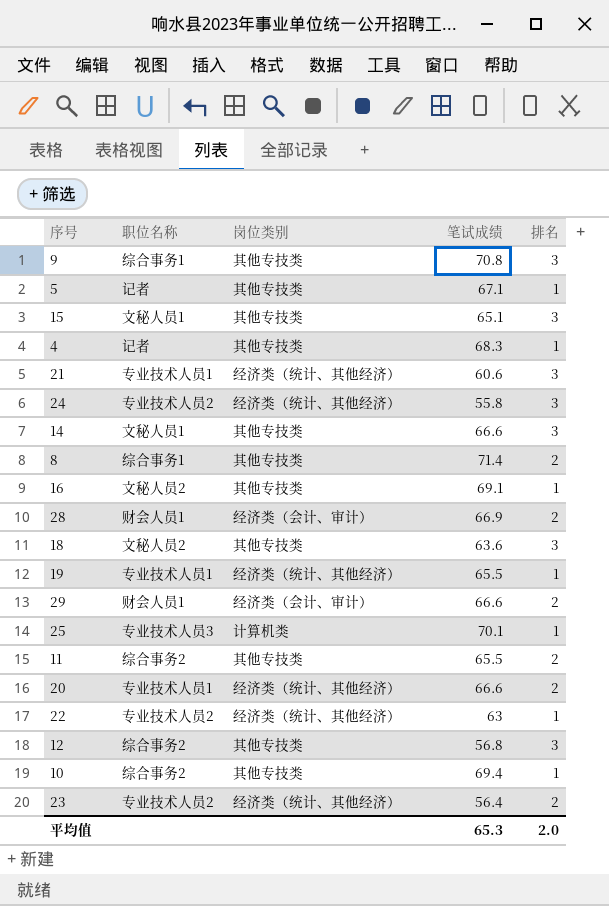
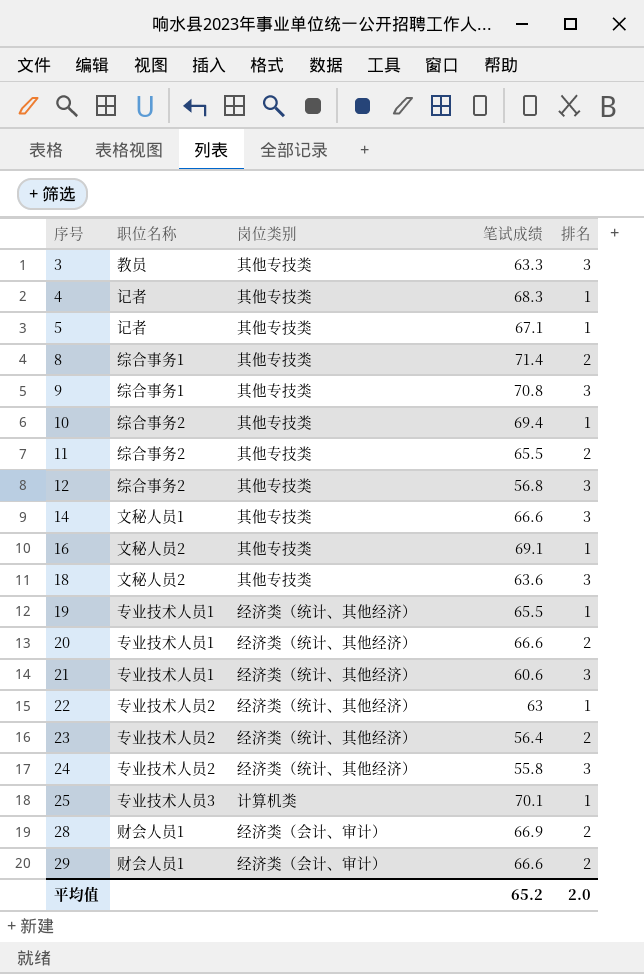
row order: none -> 序号 ascending
row 15: 文秘人员1 | 其他专技类 | 65.1 | 3 -> none
row 3: none -> 教员 | 其他专技类 | 63.3 | 3
平均值 | 笔试成绩: 65.3 -> 65.2

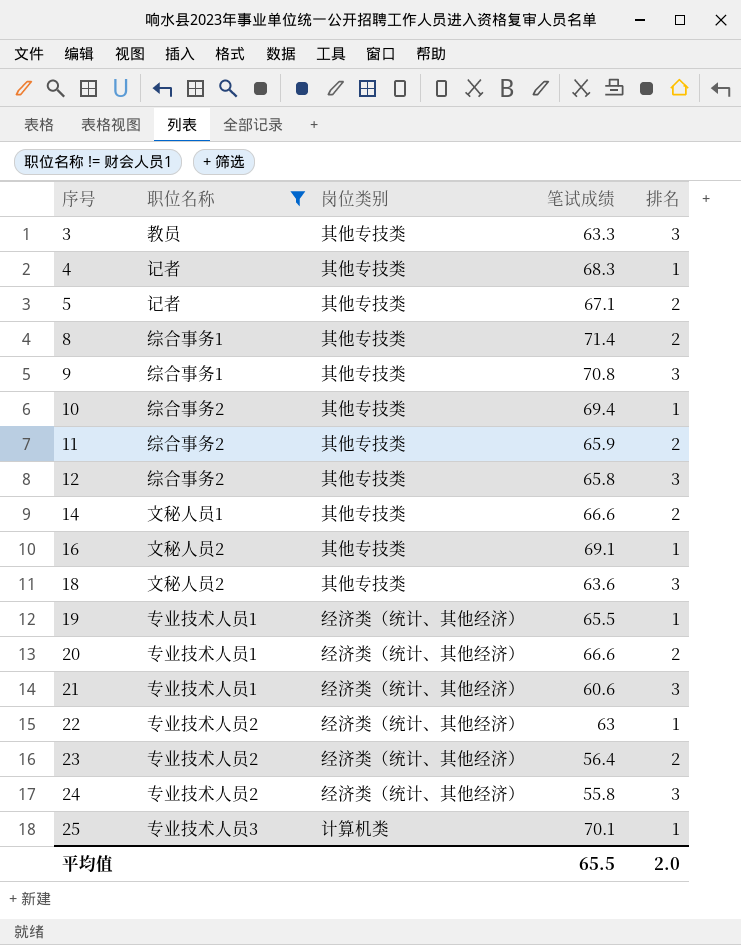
filter: none -> 职位名称 != 财会人员1
5 | 排名: 1 -> 2
11 | 笔试成绩: 65.5 -> 65.9
12 | 笔试成绩: 56.8 -> 65.8
14 | 排名: 3 -> 2
平均值 | 笔试成绩: 65.2 -> 65.5

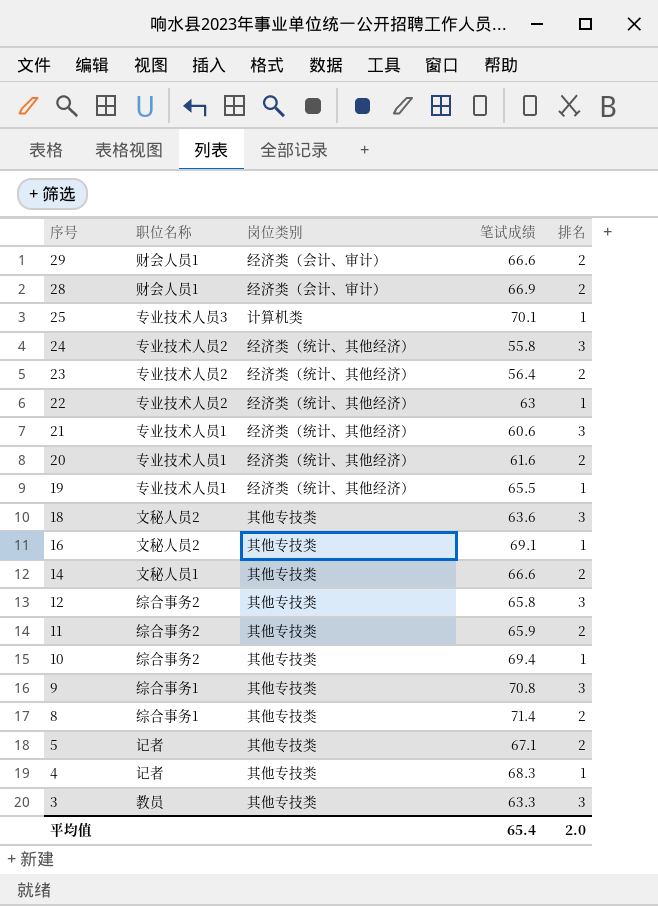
filter: 职位名称 != 财会人员1 -> none
row order: 序号 ascending -> 序号 descending
20 | 笔试成绩: 66.6 -> 61.6
平均值 | 笔试成绩: 65.5 -> 65.4

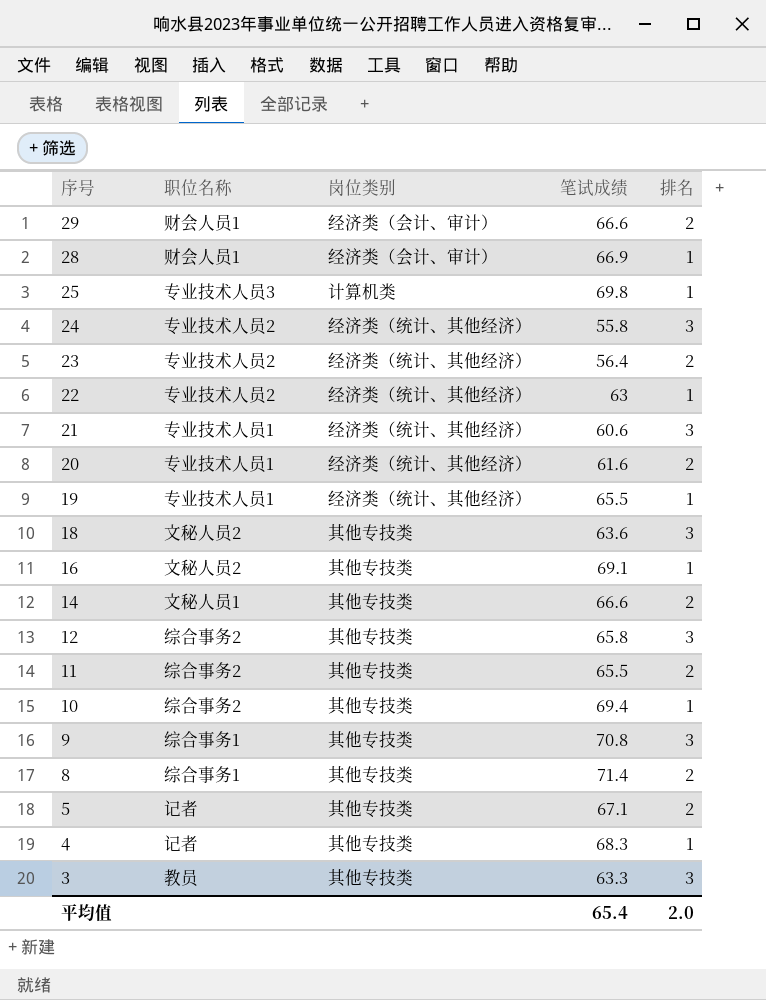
28 | 排名: 2 -> 1
25 | 笔试成绩: 70.1 -> 69.8
11 | 笔试成绩: 65.9 -> 65.5

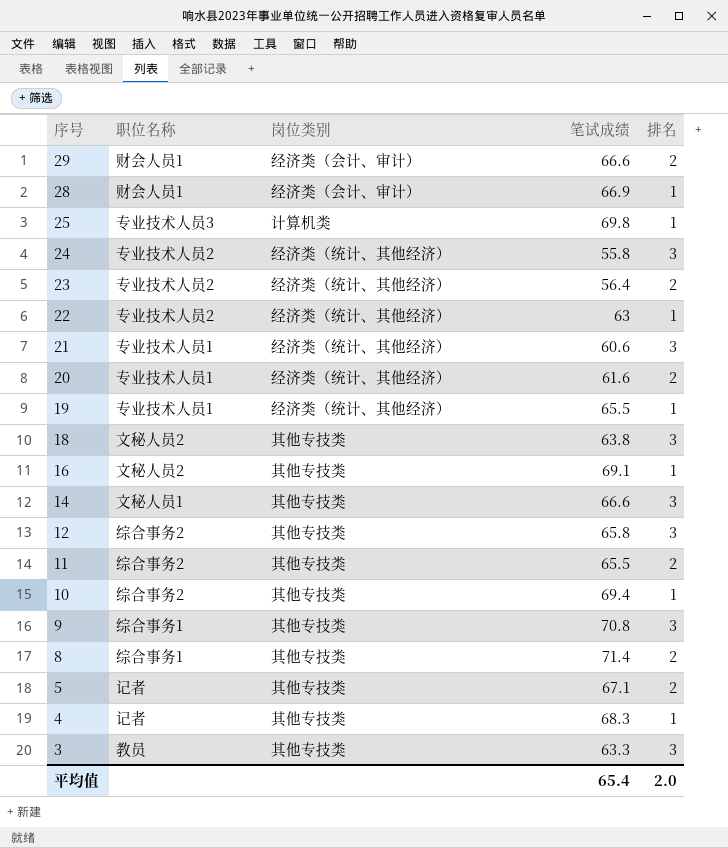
18 | 笔试成绩: 63.6 -> 63.8
14 | 排名: 2 -> 3

